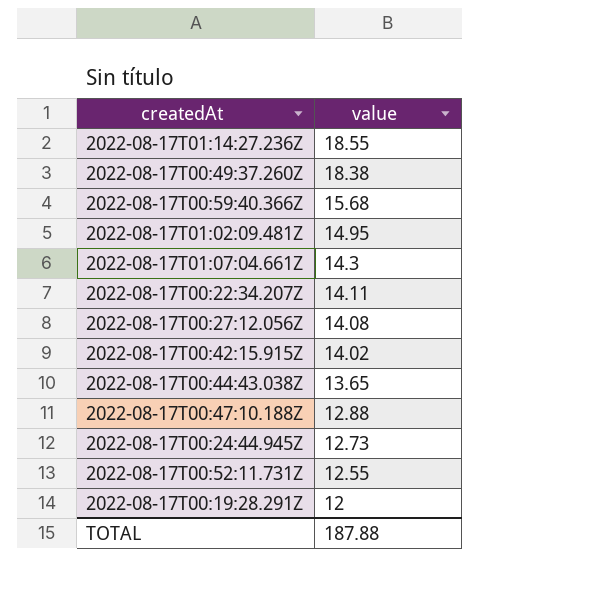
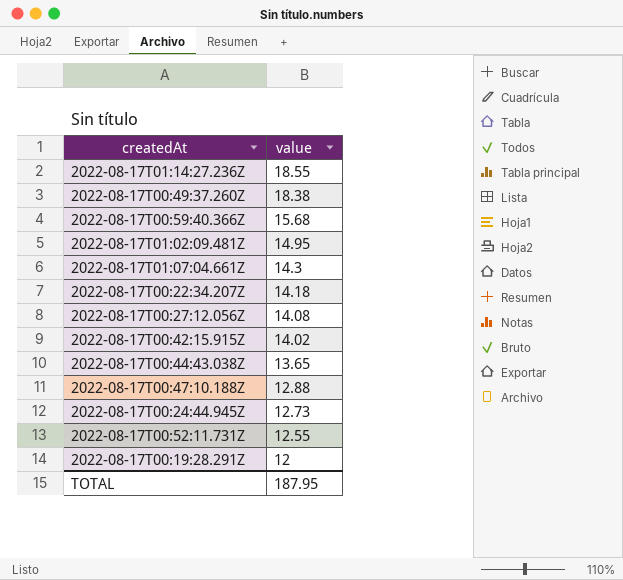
2022-08-17T00:22:34.207Z | value: 14.11 -> 14.18
TOTAL | value: 187.88 -> 187.95

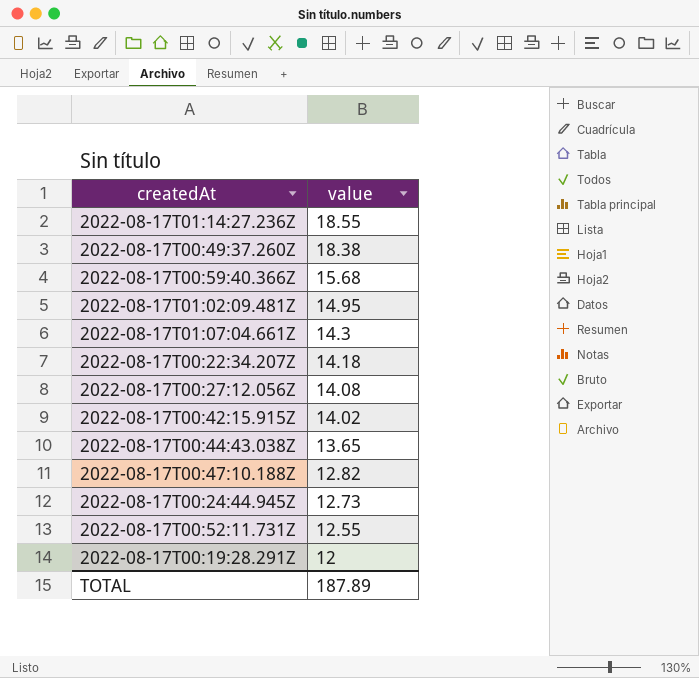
2022-08-17T00:47:10.188Z | value: 12.88 -> 12.82
TOTAL | value: 187.95 -> 187.89

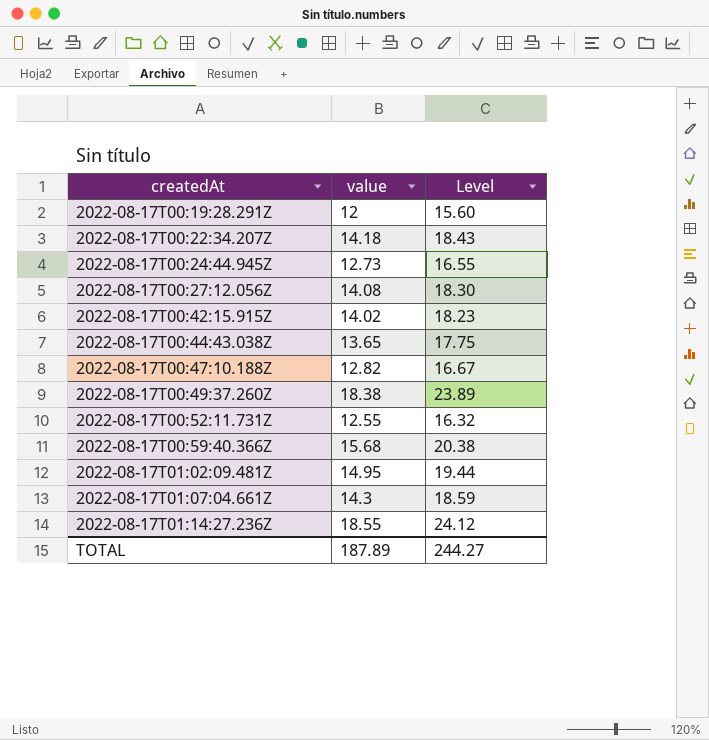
row order: value descending -> createdAt ascending
column Level | formula: none -> [value] * 1.3

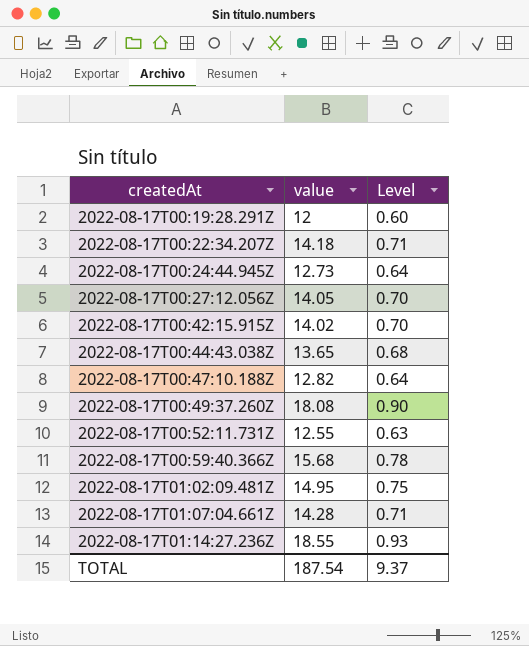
column Level | formula: [value] * 1.3 -> [value] * 0.05
2022-08-17T00:27:12.056Z | value: 14.08 -> 14.05
2022-08-17T00:49:37.260Z | value: 18.38 -> 18.08
2022-08-17T01:07:04.661Z | value: 14.3 -> 14.28
TOTAL | value: 187.89 -> 187.54
TOTAL | Level: 244.27 -> 9.37

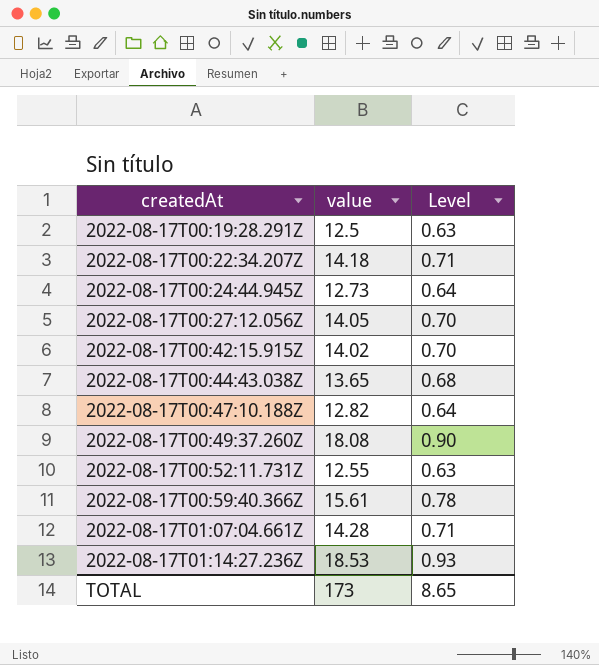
row 2022-08-17T01:02:09.481Z: 14.95 | 0.75 -> none
2022-08-17T00:19:28.291Z | value: 12 -> 12.5
2022-08-17T00:19:28.291Z | Level: 0.60 -> 0.63
2022-08-17T00:59:40.366Z | value: 15.68 -> 15.61
2022-08-17T01:14:27.236Z | value: 18.55 -> 18.53
TOTAL | value: 187.54 -> 173
TOTAL | Level: 9.37 -> 8.65

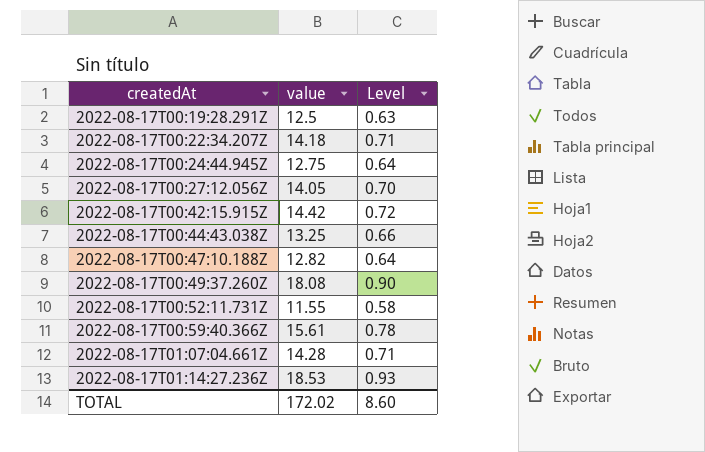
2022-08-17T00:24:44.945Z | value: 12.73 -> 12.75
2022-08-17T00:42:15.915Z | value: 14.02 -> 14.42
2022-08-17T00:42:15.915Z | Level: 0.70 -> 0.72
2022-08-17T00:44:43.038Z | value: 13.65 -> 13.25
2022-08-17T00:44:43.038Z | Level: 0.68 -> 0.66
2022-08-17T00:52:11.731Z | value: 12.55 -> 11.55
2022-08-17T00:52:11.731Z | Level: 0.63 -> 0.58
TOTAL | value: 173 -> 172.02
TOTAL | Level: 8.65 -> 8.60

